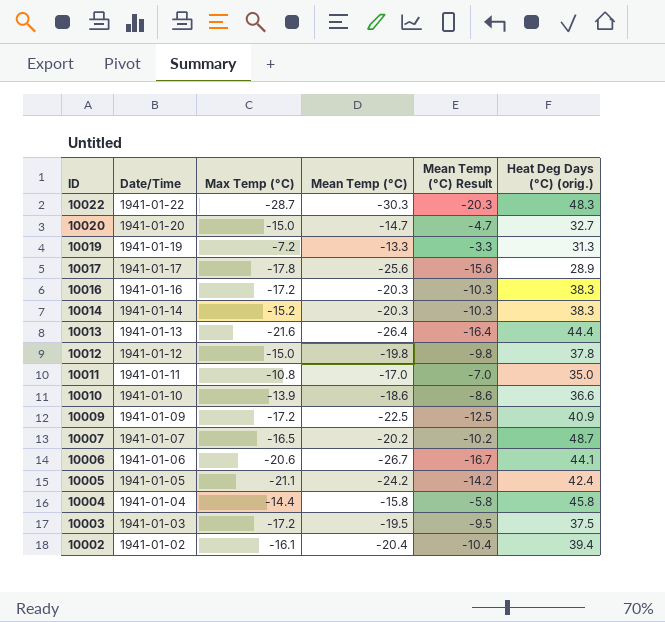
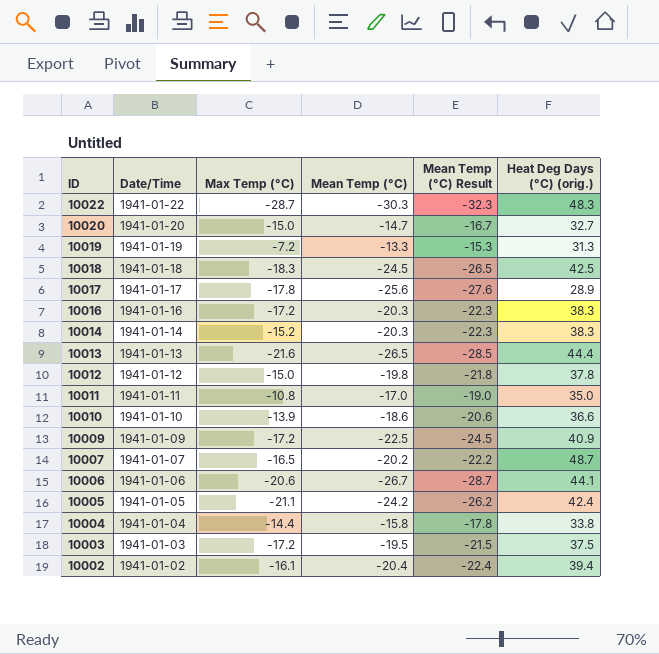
column Mean Temp (°C) Result | formula: [Mean Temp (°C)] + 10 -> [Mean Temp (°C)] - 2
row 10018: none -> 1941-01-18 | -18.3 | -24.5 | -26.5 | 42.5
10013 | Mean Temp (°C): -26.4 -> -26.5
10004 | Heat Deg Days (°C) (orig.): 45.8 -> 33.8

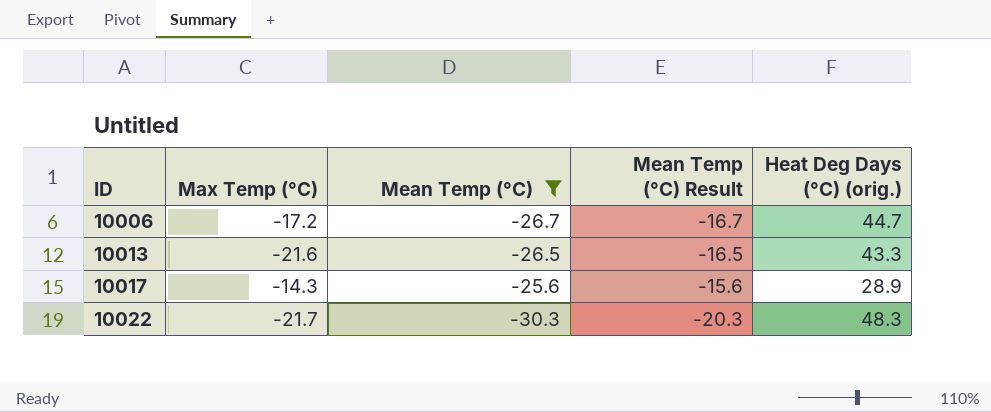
filter: none -> Mean Temp (°C) <= -25.6
row order: ID descending -> ID ascending
column Date/Time | position: 2 -> none
column Mean Temp (°C) Result | formula: [Mean Temp (°C)] - 2 -> [Mean Temp (°C)] + 10
10006 | Max Temp (°C): -20.6 -> -17.2
10006 | Heat Deg Days (°C) (orig.): 44.1 -> 44.7
10013 | Heat Deg Days (°C) (orig.): 44.4 -> 43.3
10017 | Max Temp (°C): -17.8 -> -14.3
10022 | Max Temp (°C): -28.7 -> -21.7

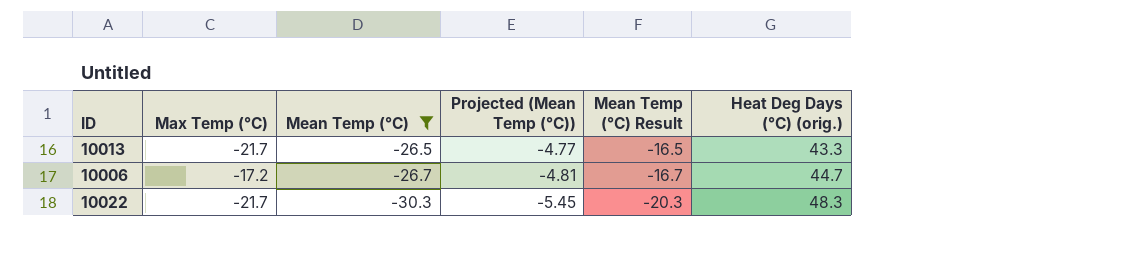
row order: ID ascending -> Mean Temp (°C) descending
column Projected (Mean Temp (°C)) | formula: none -> [Mean Temp (°C)] * 0.18
row 10017: -14.3 | -25.6 | -15.6 | 28.9 -> none
10013 | Max Temp (°C): -21.6 -> -21.7

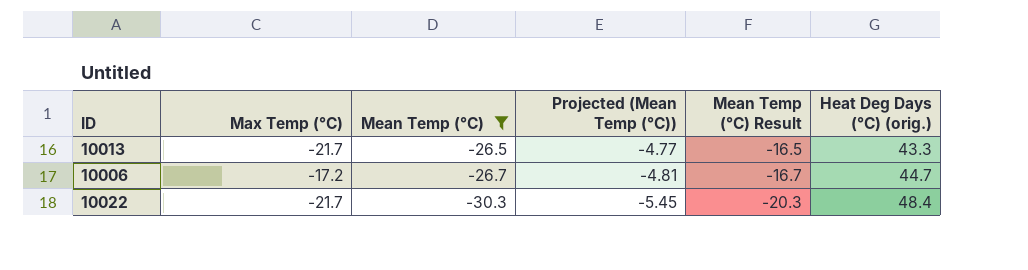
10022 | Heat Deg Days (°C) (orig.): 48.3 -> 48.4

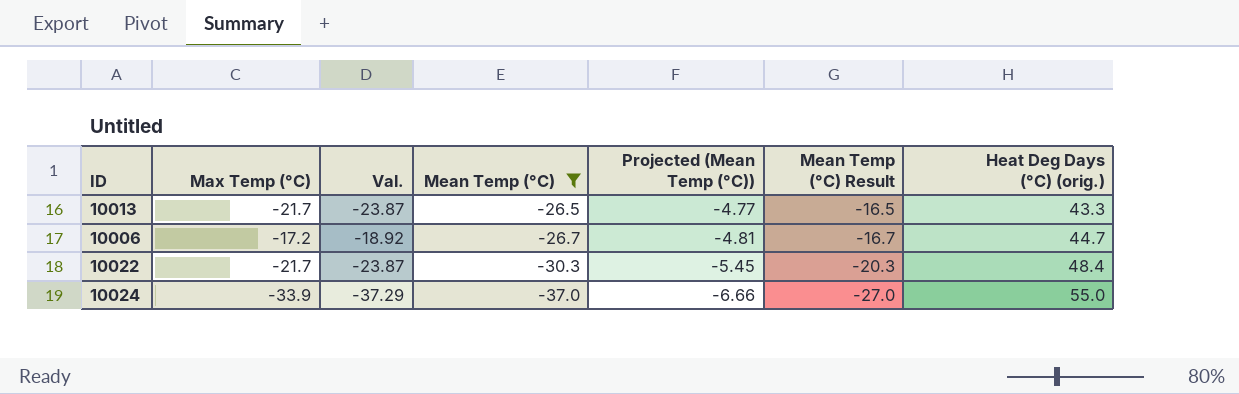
column Val. | formula: none -> [Max Temp (°C)] * 1.1
row 10024: none -> -33.9 | -37.29 | -37.0 | -6.66 | -27.0 | 55.0

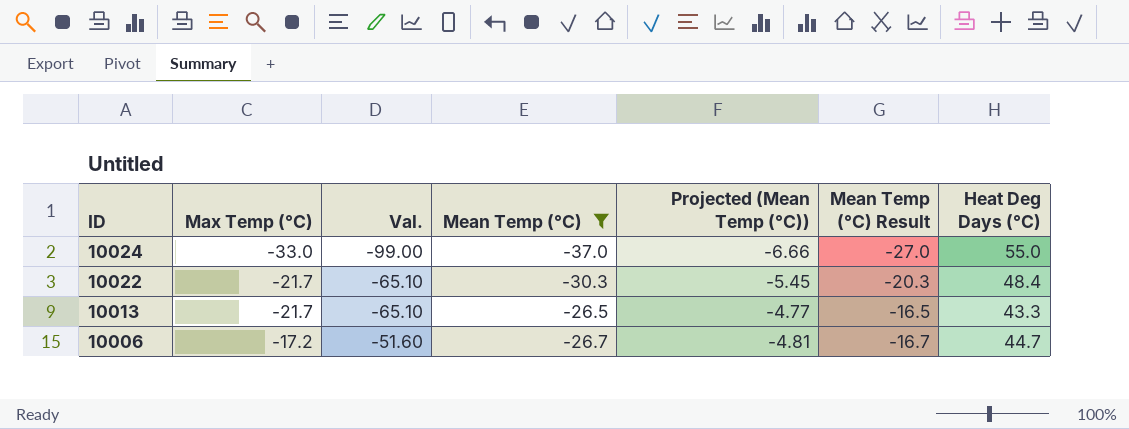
row order: Mean Temp (°C) descending -> ID descending
column Val. | formula: [Max Temp (°C)] * 1.1 -> [Max Temp (°C)] * 3
column name: Heat Deg Days (°C) (orig.) -> Heat Deg Days (°C)
10024 | Max Temp (°C): -33.9 -> -33.0

